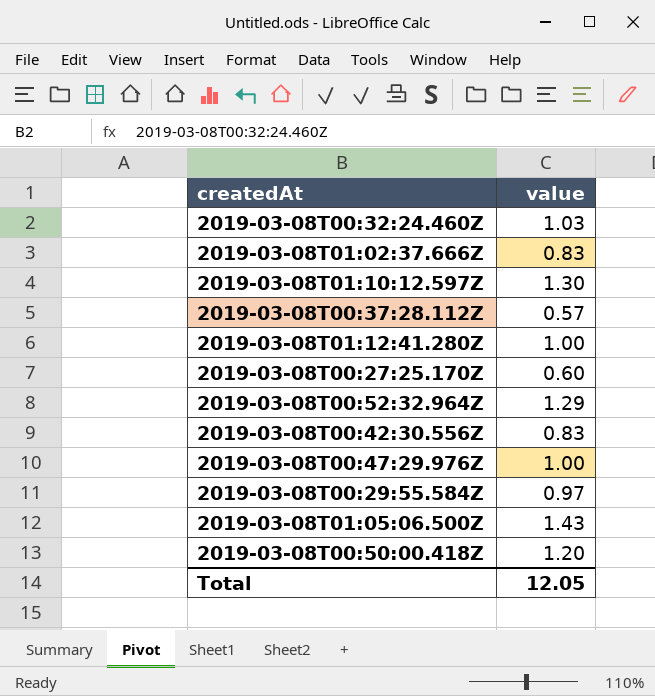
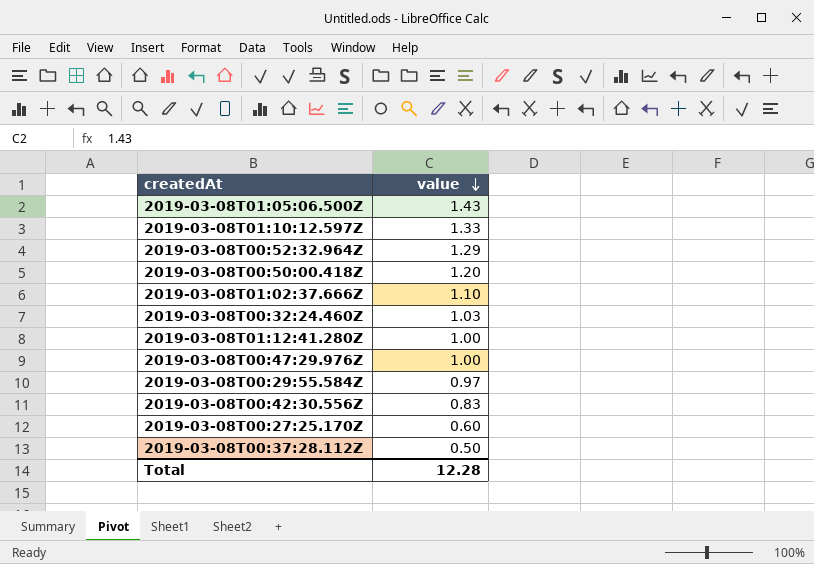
row order: none -> value descending
2019-03-08T01:10:12.597Z | value: 1.30 -> 1.33
2019-03-08T01:02:37.666Z | value: 0.83 -> 1.10
2019-03-08T00:37:28.112Z | value: 0.57 -> 0.50
Total | value: 12.05 -> 12.28

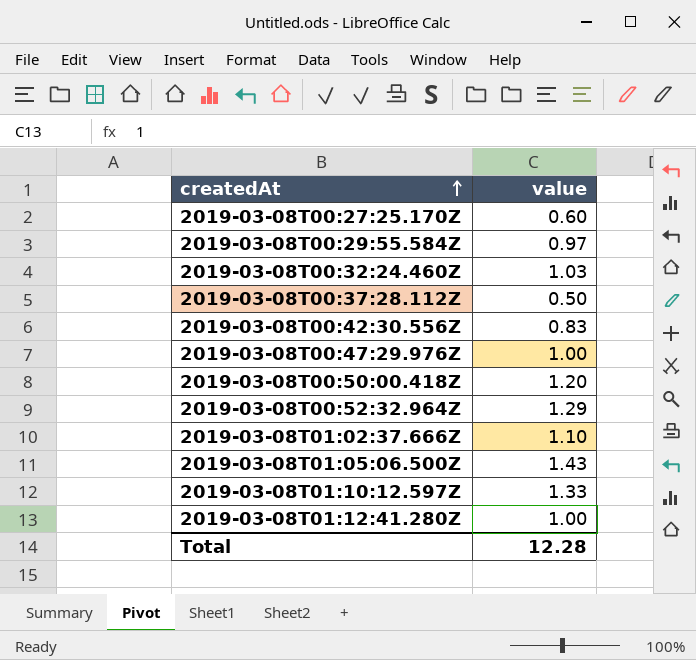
row order: value descending -> createdAt ascending

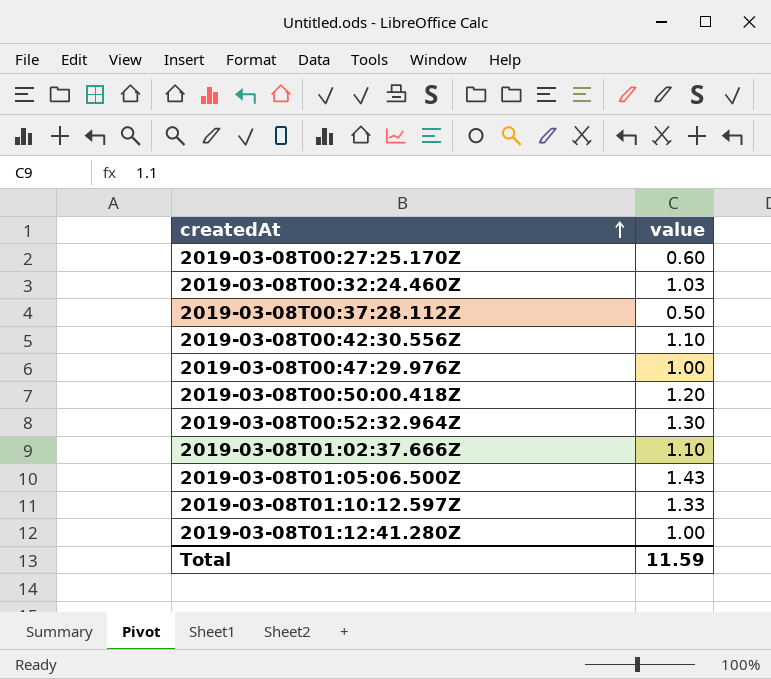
row 2019-03-08T00:29:55.584Z: 0.97 -> none
2019-03-08T00:42:30.556Z | value: 0.83 -> 1.10
2019-03-08T00:52:32.964Z | value: 1.29 -> 1.30
Total | value: 12.28 -> 11.59

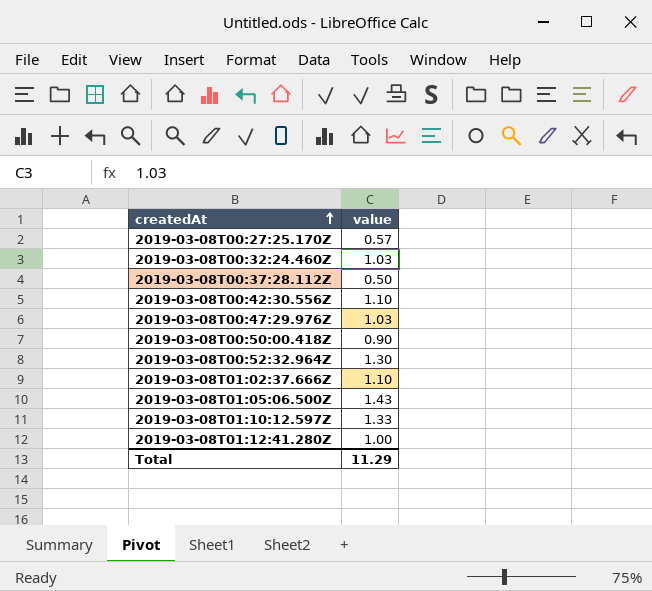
2019-03-08T00:27:25.170Z | value: 0.60 -> 0.57
2019-03-08T00:47:29.976Z | value: 1.00 -> 1.03
2019-03-08T00:50:00.418Z | value: 1.20 -> 0.90
Total | value: 11.59 -> 11.29

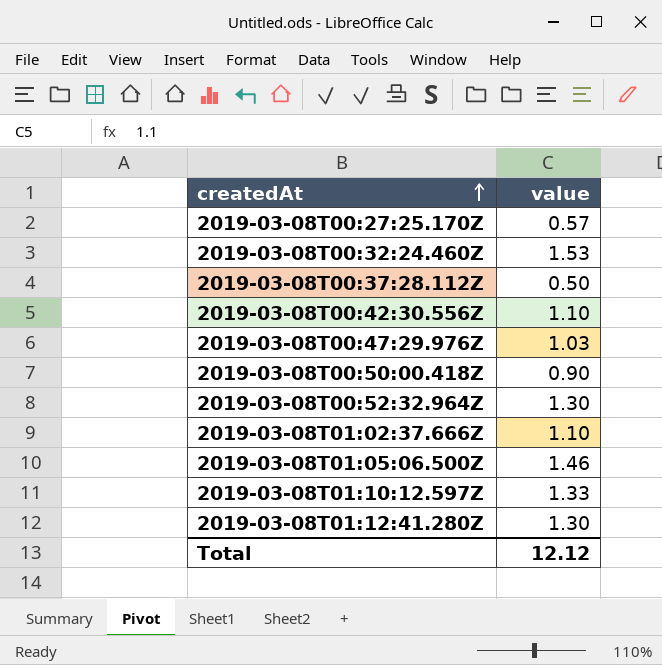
2019-03-08T00:32:24.460Z | value: 1.03 -> 1.53
2019-03-08T01:05:06.500Z | value: 1.43 -> 1.46
2019-03-08T01:12:41.280Z | value: 1.00 -> 1.30
Total | value: 11.29 -> 12.12

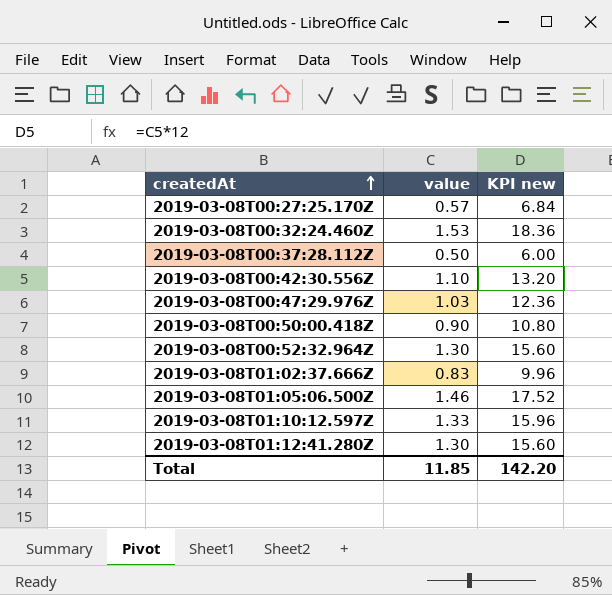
column KPI new | formula: none -> [value] * 12
2019-03-08T01:02:37.666Z | value: 1.10 -> 0.83
Total | value: 12.12 -> 11.85

